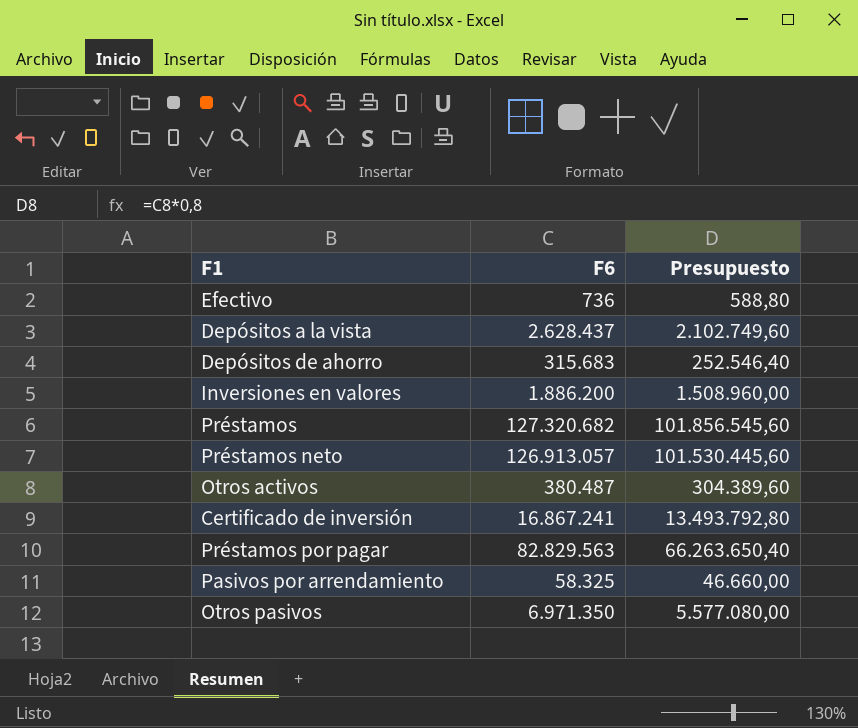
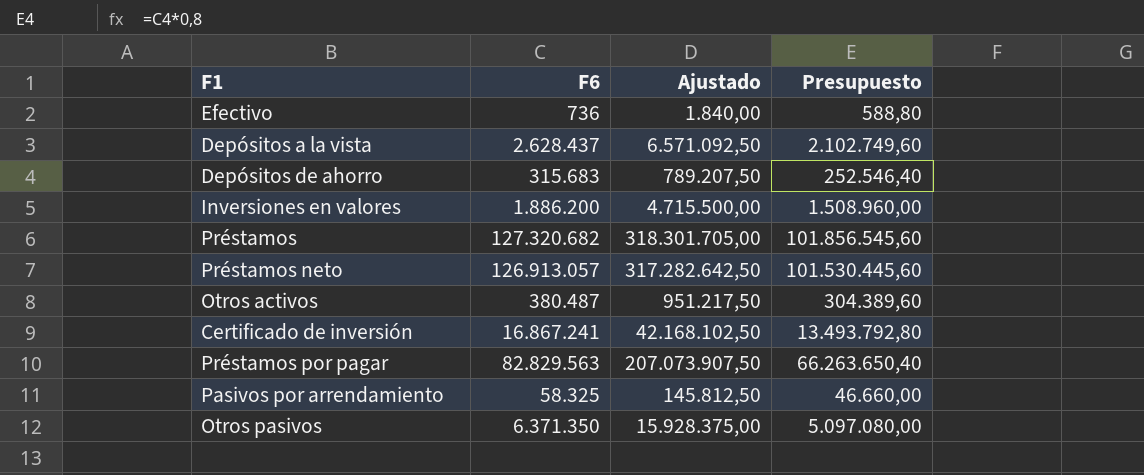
column Ajustado | formula: none -> [F6] * 2,5
Otros pasivos | F6: 6.971.350 -> 6.371.350
Otros pasivos | Presupuesto: 5.577.080,00 -> 5.097.080,00

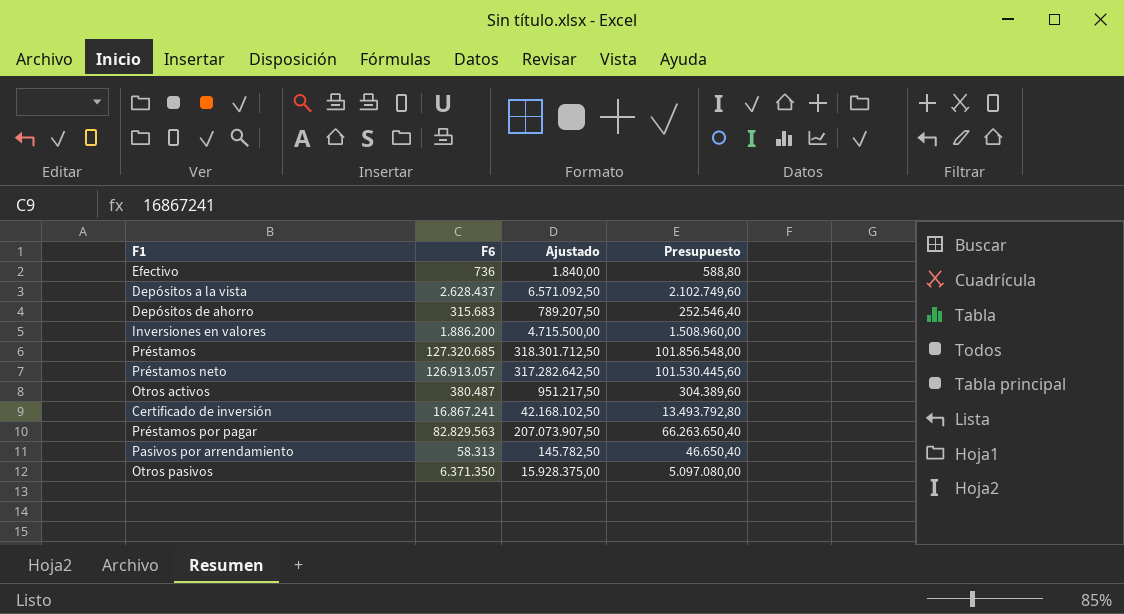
Préstamos | F6: 127.320.682 -> 127.320.685
Préstamos | Ajustado: 318.301.705,00 -> 318.301.712,50
Préstamos | Presupuesto: 101.856.545,60 -> 101.856.548,00
Pasivos por arrendamiento | F6: 58.325 -> 58.313
Pasivos por arrendamiento | Ajustado: 145.812,50 -> 145.782,50
Pasivos por arrendamiento | Presupuesto: 46.660,00 -> 46.650,40

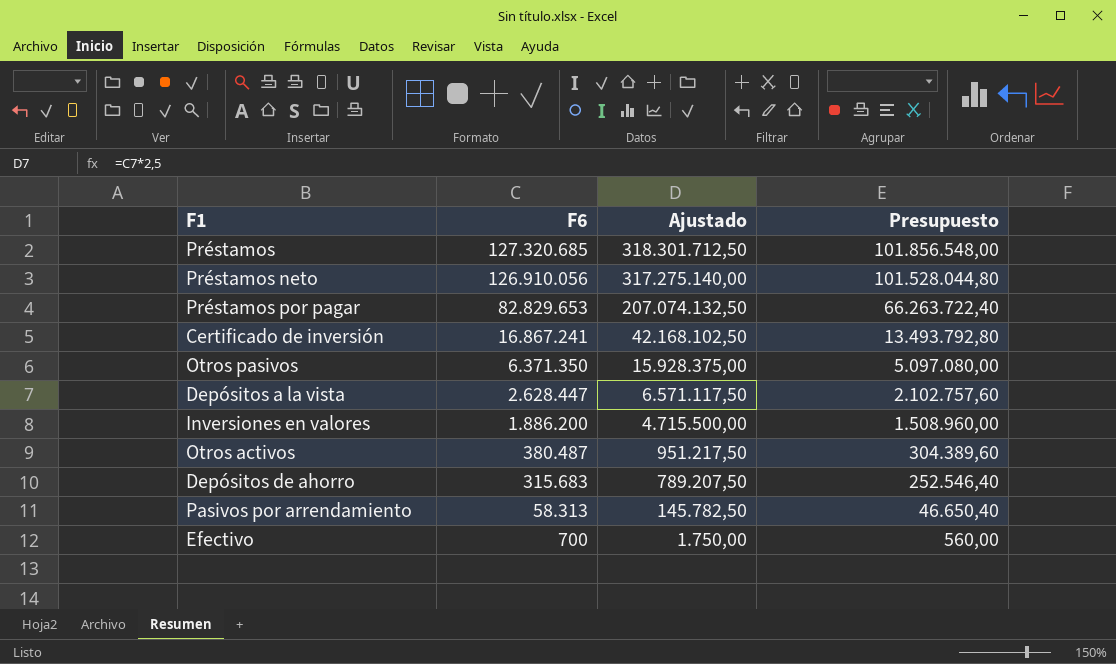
row order: none -> F6 descending
Préstamos neto | F6: 126.913.057 -> 126.910.056
Préstamos neto | Ajustado: 317.282.642,50 -> 317.275.140,00
Préstamos neto | Presupuesto: 101.530.445,60 -> 101.528.044,80
Préstamos por pagar | F6: 82.829.563 -> 82.829.653
Préstamos por pagar | Ajustado: 207.073.907,50 -> 207.074.132,50
Préstamos por pagar | Presupuesto: 66.263.650,40 -> 66.263.722,40
Depósitos a la vista | F6: 2.628.437 -> 2.628.447
Depósitos a la vista | Ajustado: 6.571.092,50 -> 6.571.117,50
Depósitos a la vista | Presupuesto: 2.102.749,60 -> 2.102.757,60
Efectivo | F6: 736 -> 700
Efectivo | Ajustado: 1.840,00 -> 1.750,00
Efectivo | Presupuesto: 588,80 -> 560,00

